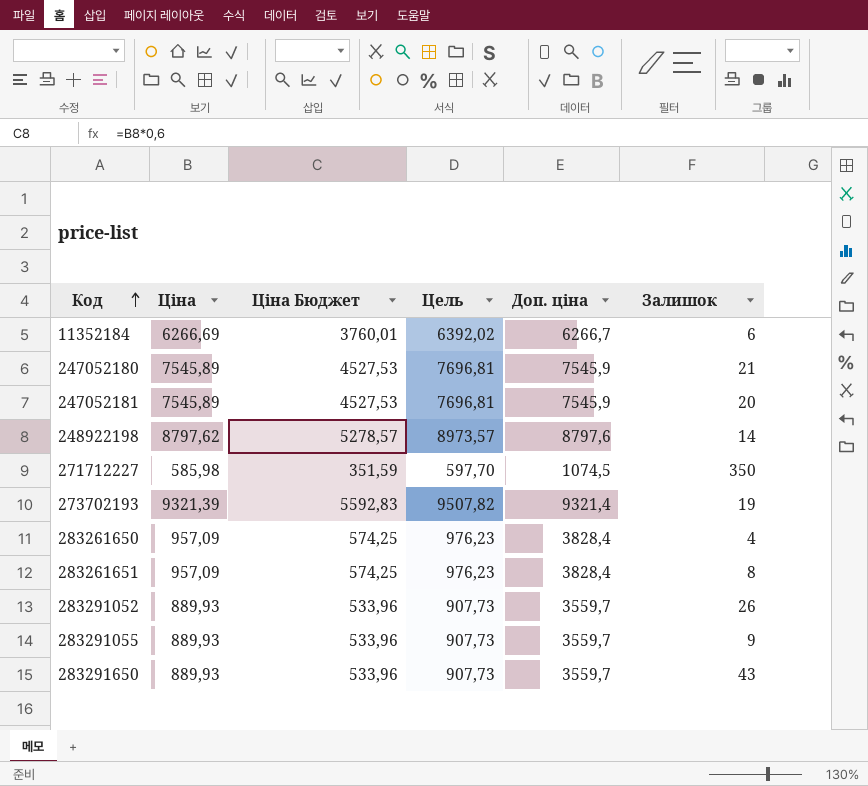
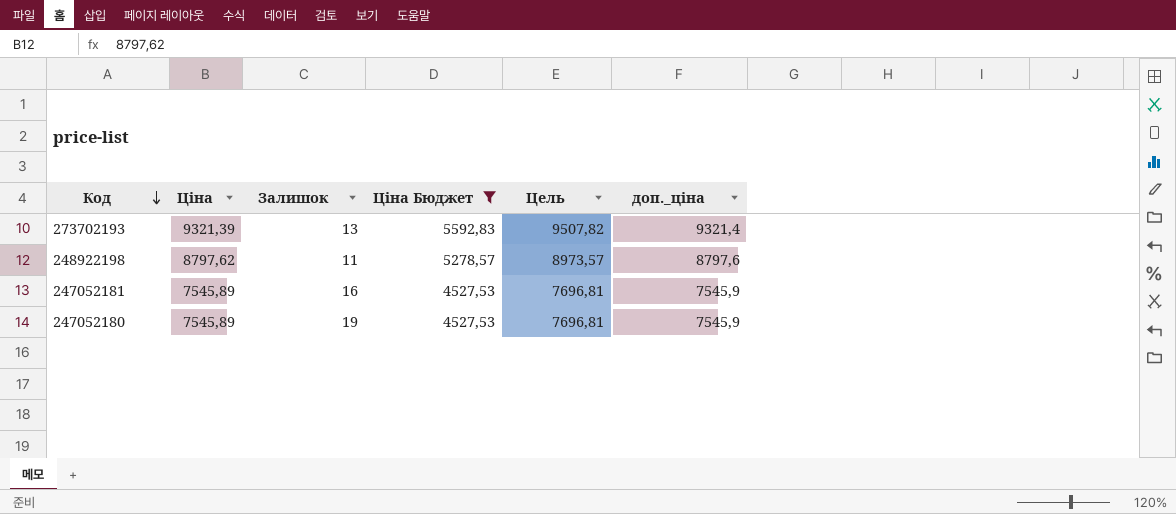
filter: none -> Ціна Бюджет >= 4527,53
row order: Код ascending -> Код descending
column Залишок | position: 6 -> 3
column name: Доп. ціна -> доп._ціна
273702193 | Залишок: 19 -> 13
248922198 | Залишок: 14 -> 11
247052181 | Залишок: 20 -> 16
247052180 | Залишок: 21 -> 19

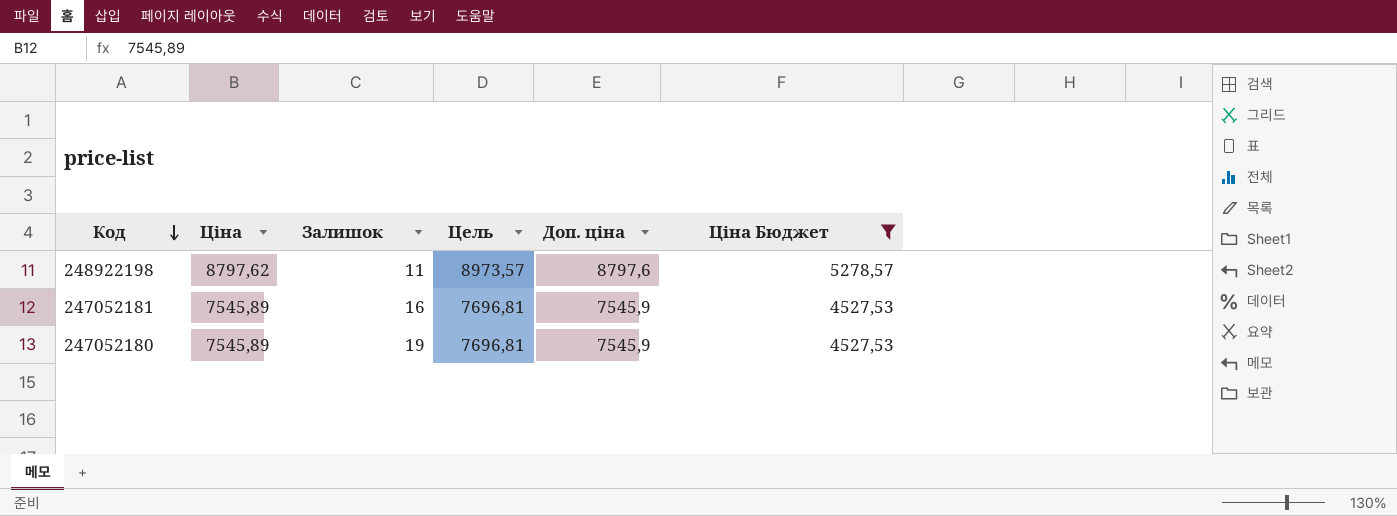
column name: доп._ціна -> Доп. ціна
column Ціна Бюджет | position: 4 -> 6
row 273702193: 9321,39 | 13 | 5592,83 | 9507,82 | 9321,4 -> none

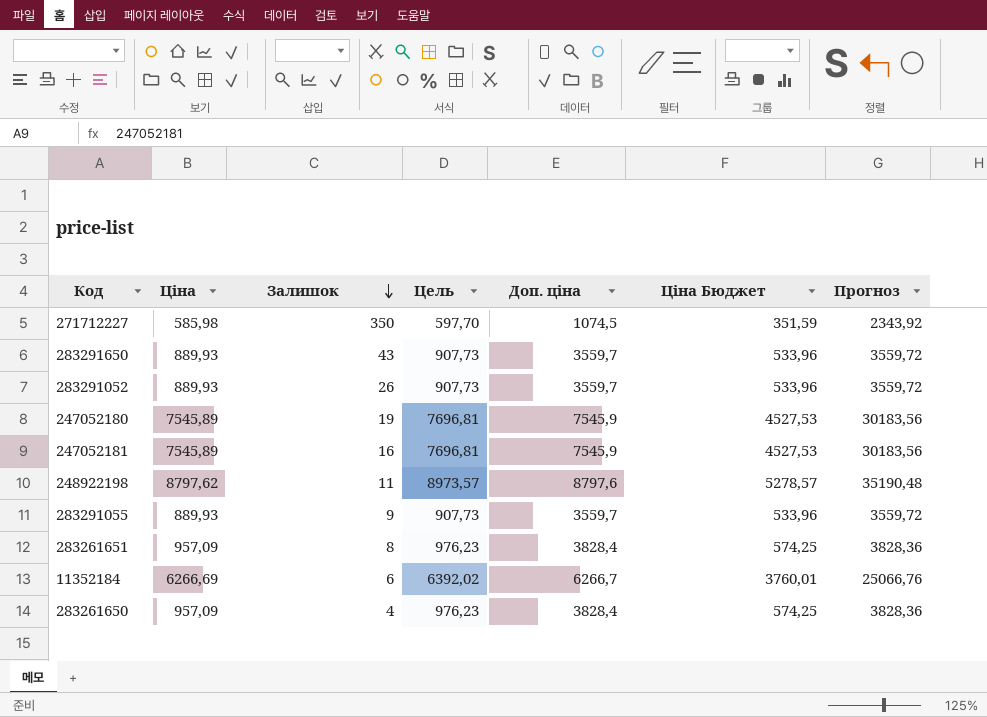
filter: Ціна Бюджет >= 4527,53 -> none
row order: Код descending -> Залишок descending
column Прогноз | formula: none -> [Ціна] * 4

